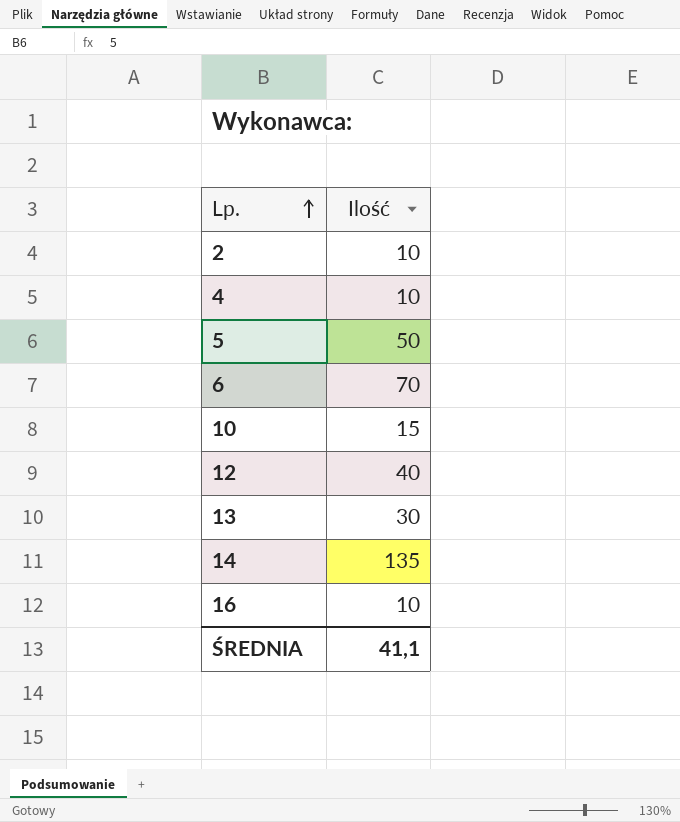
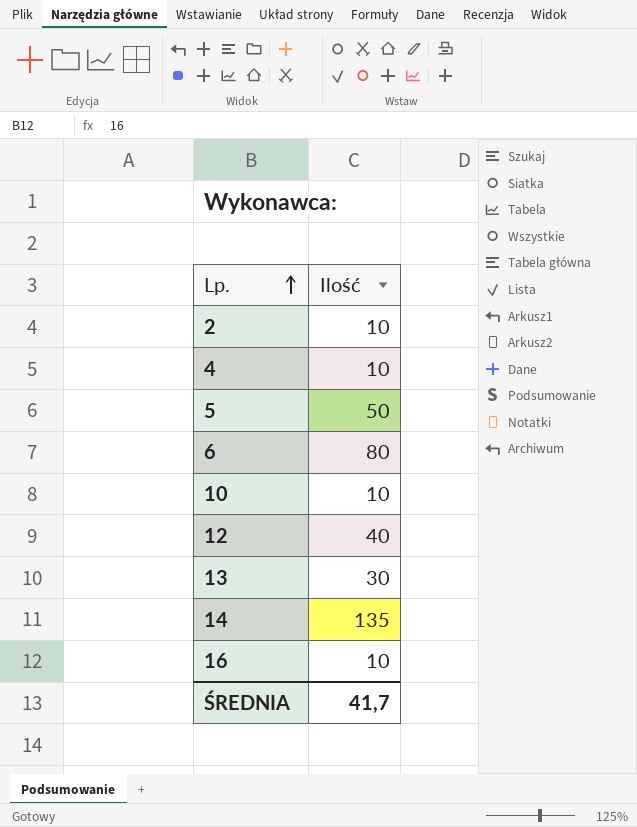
6 | Ilość: 70 -> 80
10 | Ilość: 15 -> 10
ŚREDNIA | Ilość: 41,1 -> 41,7

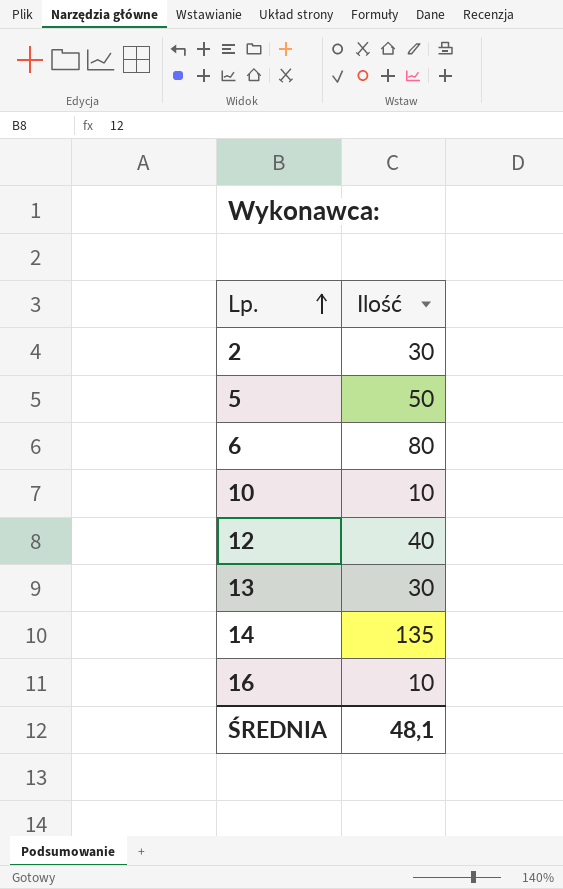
row 4: 10 -> none
2 | Ilość: 10 -> 30
ŚREDNIA | Ilość: 41,7 -> 48,1

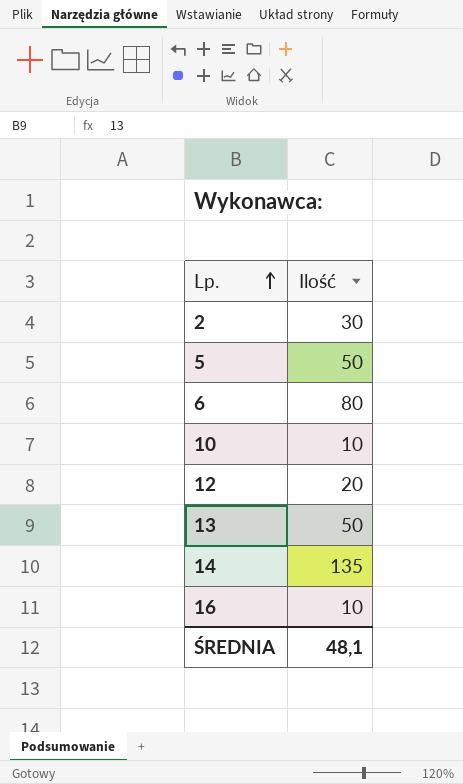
12 | Ilość: 40 -> 20
13 | Ilość: 30 -> 50

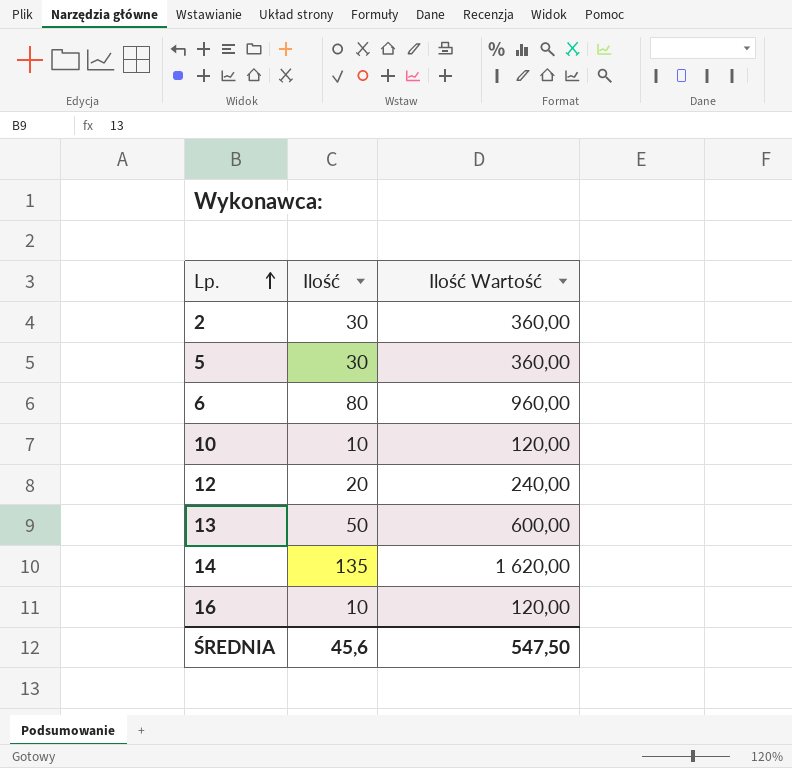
column Ilość Wartość | formula: none -> [Ilość] * 12
5 | Ilość: 50 -> 30
ŚREDNIA | Ilość: 48,1 -> 45,6

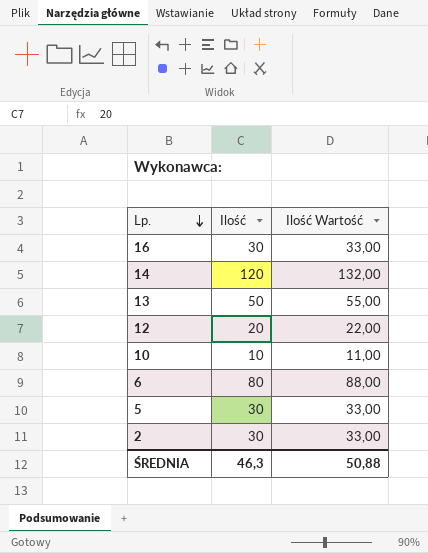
row order: Lp. ascending -> Lp. descending
column Ilość Wartość | formula: [Ilość] * 12 -> [Ilość] * 1,1
16 | Ilość: 10 -> 30
14 | Ilość: 135 -> 120
ŚREDNIA | Ilość: 45,6 -> 46,3
ŚREDNIA | Ilość Wartość: 547,50 -> 50,88

